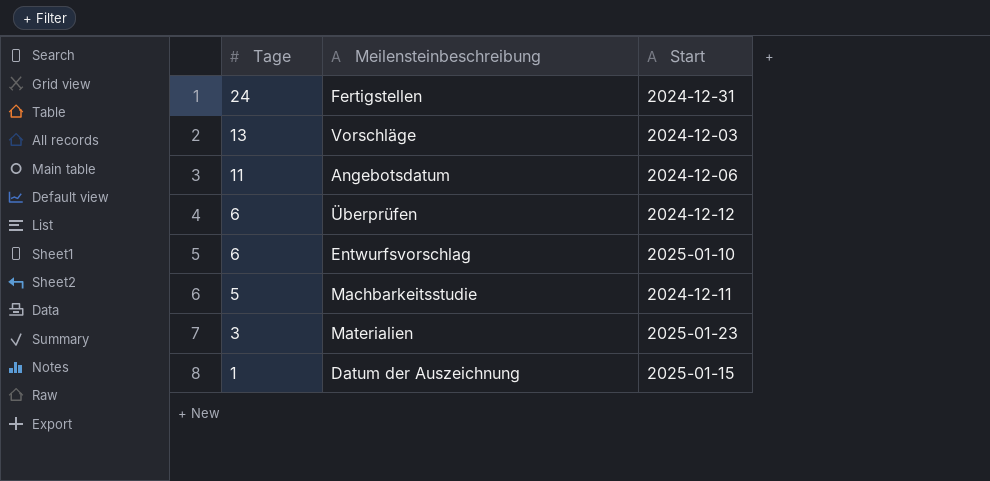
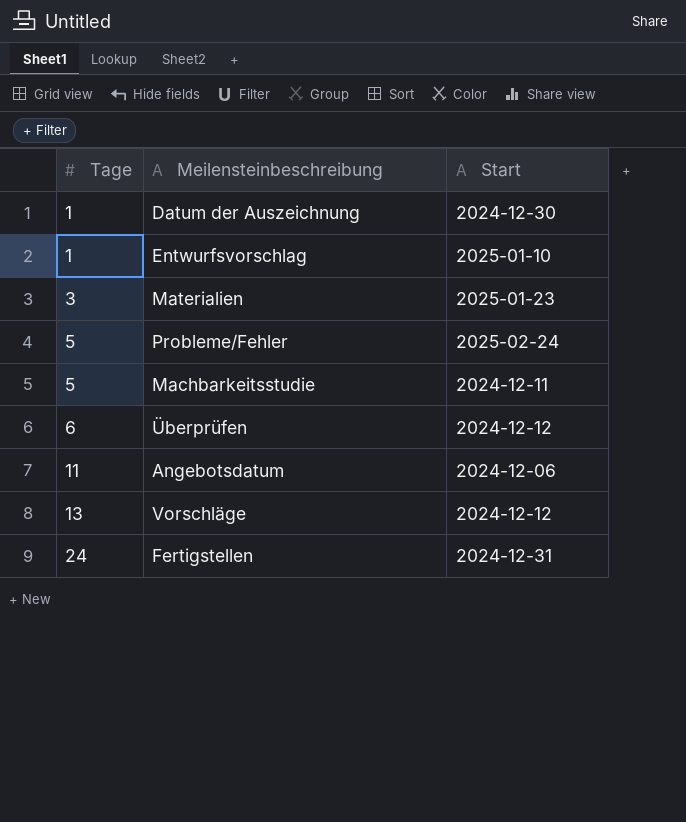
row order: Tage descending -> Tage ascending
Datum der Auszeichnung | Start: 2025-01-15 -> 2024-12-30
Entwurfsvorschlag | Tage: 6 -> 1
row Probleme/Fehler: none -> 5 | 2025-02-24
Vorschläge | Start: 2024-12-03 -> 2024-12-12

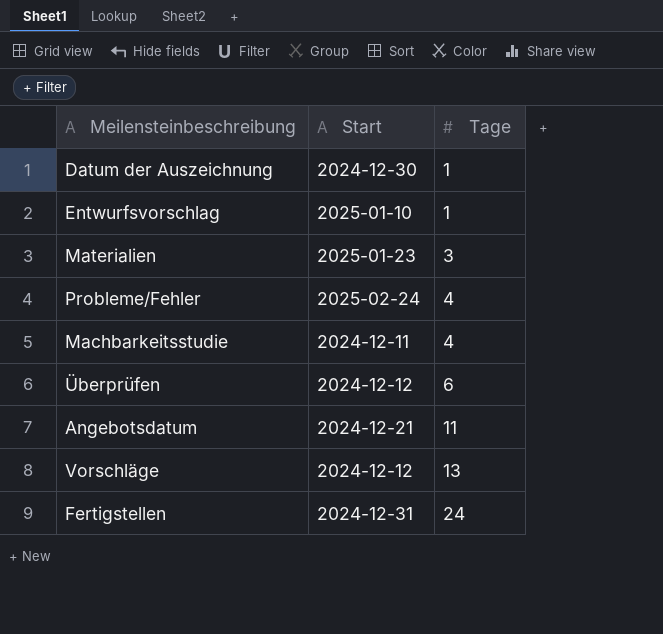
column Tage | position: 1 -> 3
Probleme/Fehler | Tage: 5 -> 4
Machbarkeitsstudie | Tage: 5 -> 4
Angebotsdatum | Start: 2024-12-06 -> 2024-12-21

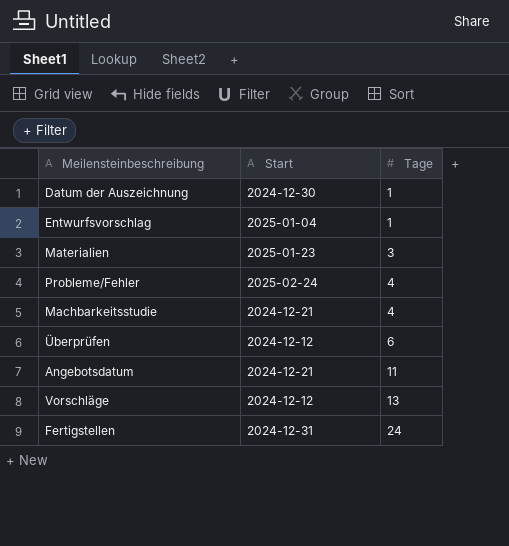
Entwurfsvorschlag | Start: 2025-01-10 -> 2025-01-04
Machbarkeitsstudie | Start: 2024-12-11 -> 2024-12-21

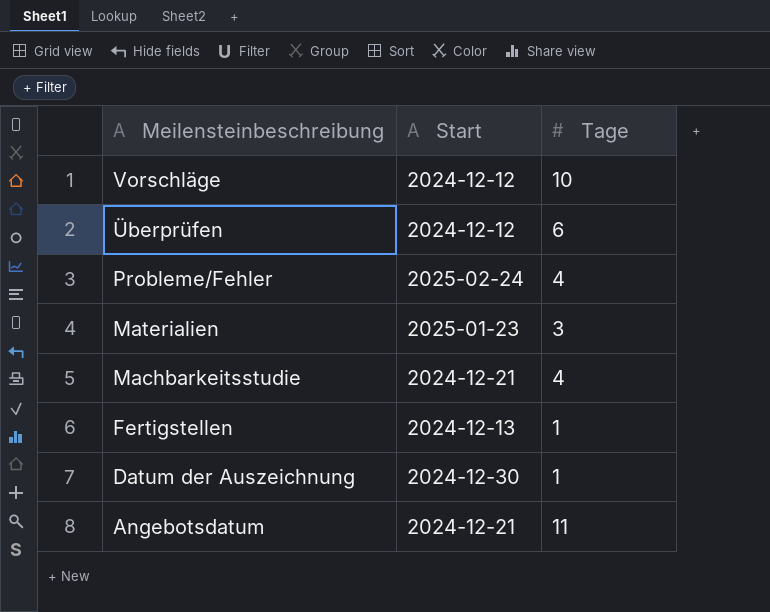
row order: Tage ascending -> Meilensteinbeschreibung descending
row Entwurfsvorschlag: 2025-01-04 | 1 -> none
Vorschläge | Tage: 13 -> 10
Fertigstellen | Start: 2024-12-31 -> 2024-12-13
Fertigstellen | Tage: 24 -> 1

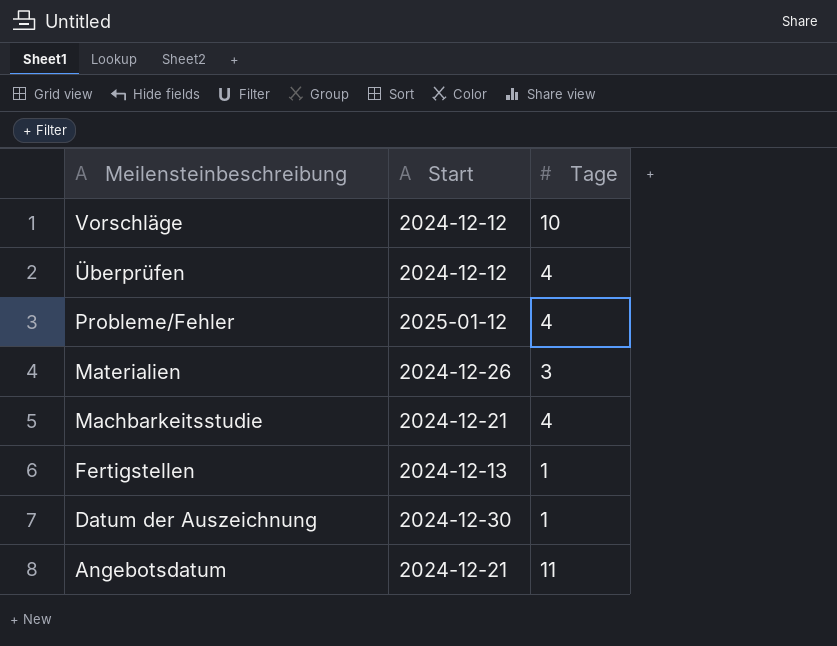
Überprüfen | Tage: 6 -> 4
Probleme/Fehler | Start: 2025-02-24 -> 2025-01-12
Materialien | Start: 2025-01-23 -> 2024-12-26

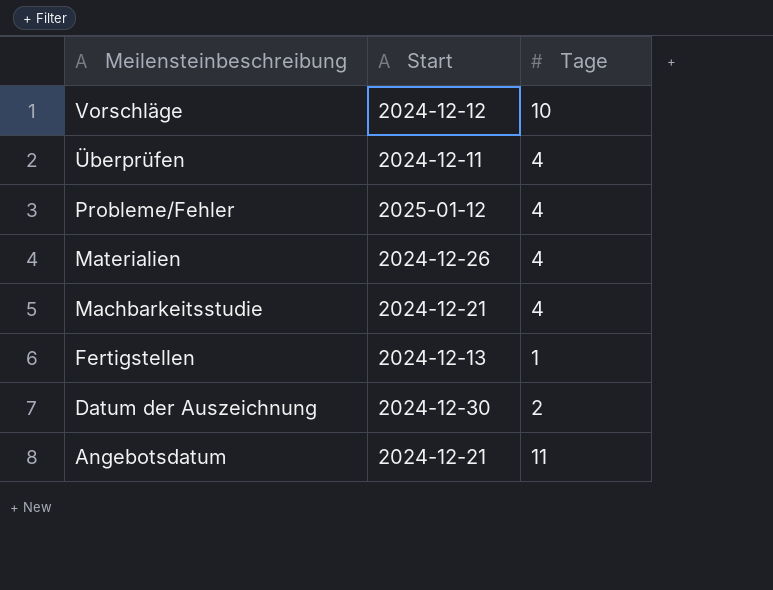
Überprüfen | Start: 2024-12-12 -> 2024-12-11
Materialien | Tage: 3 -> 4
Datum der Auszeichnung | Tage: 1 -> 2

